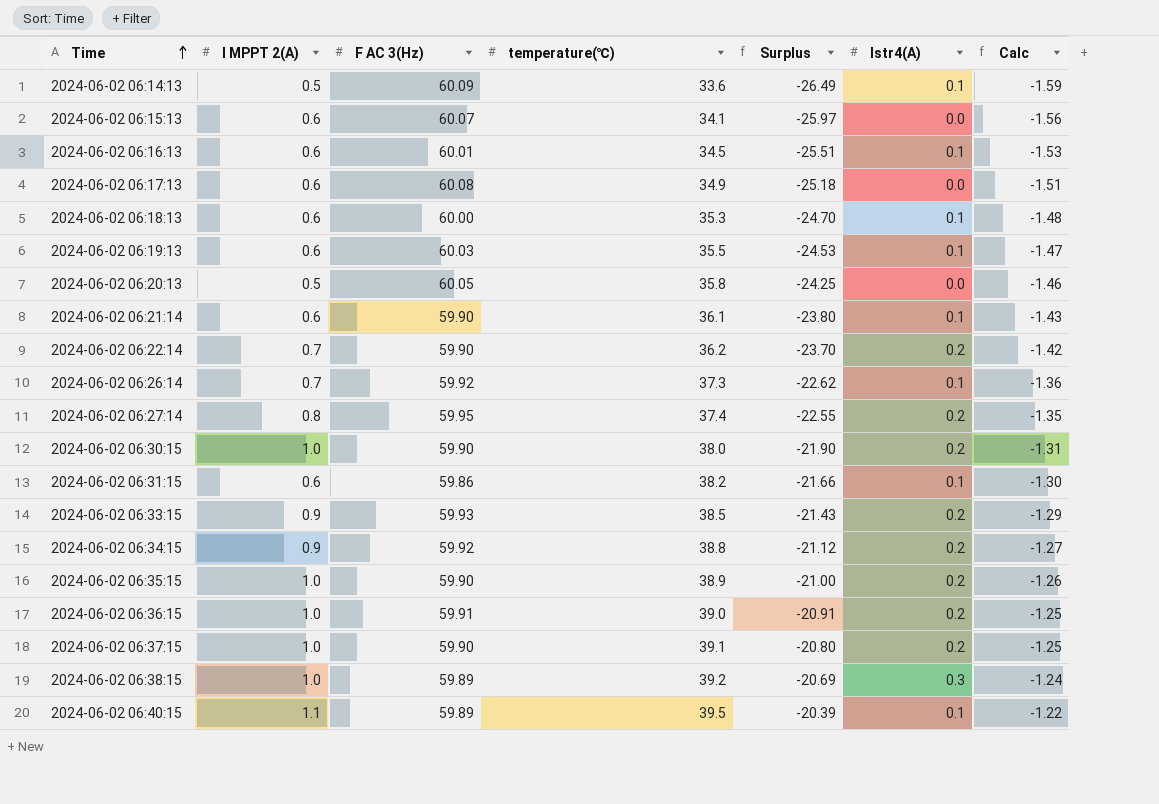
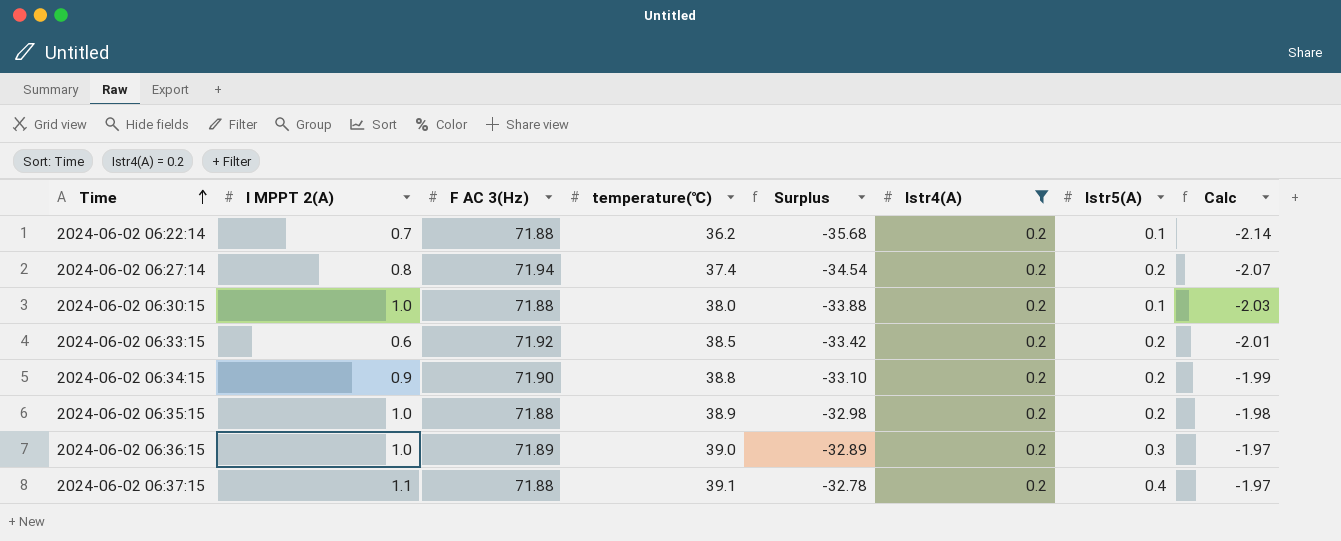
filter: none -> Istr4(A) = 0.2
column Istr5(A) | position: none -> 7
2024-06-02 06:22:14 | F AC 3(Hz): 59.90 -> 71.88
2024-06-02 06:22:14 | Surplus: -23.70 -> -35.68
2024-06-02 06:22:14 | Calc: -1.42 -> -2.14
2024-06-02 06:27:14 | F AC 3(Hz): 59.95 -> 71.94
2024-06-02 06:27:14 | Surplus: -22.55 -> -34.54
2024-06-02 06:27:14 | Calc: -1.35 -> -2.07
2024-06-02 06:30:15 | F AC 3(Hz): 59.90 -> 71.88
2024-06-02 06:30:15 | Surplus: -21.90 -> -33.88
2024-06-02 06:30:15 | Calc: -1.31 -> -2.03
2024-06-02 06:33:15 | I MPPT 2(A): 0.9 -> 0.6
2024-06-02 06:33:15 | F AC 3(Hz): 59.93 -> 71.92
2024-06-02 06:33:15 | Surplus: -21.43 -> -33.42
2024-06-02 06:33:15 | Calc: -1.29 -> -2.01
2024-06-02 06:34:15 | F AC 3(Hz): 59.92 -> 71.90
2024-06-02 06:34:15 | Surplus: -21.12 -> -33.10
2024-06-02 06:34:15 | Calc: -1.27 -> -1.99
2024-06-02 06:35:15 | F AC 3(Hz): 59.90 -> 71.88
2024-06-02 06:35:15 | Surplus: -21.00 -> -32.98
2024-06-02 06:35:15 | Calc: -1.26 -> -1.98
2024-06-02 06:36:15 | F AC 3(Hz): 59.91 -> 71.89
2024-06-02 06:36:15 | Surplus: -20.91 -> -32.89
2024-06-02 06:36:15 | Calc: -1.25 -> -1.97
2024-06-02 06:37:15 | I MPPT 2(A): 1.0 -> 1.1
2024-06-02 06:37:15 | F AC 3(Hz): 59.90 -> 71.88
2024-06-02 06:37:15 | Surplus: -20.80 -> -32.78
2024-06-02 06:37:15 | Calc: -1.25 -> -1.97

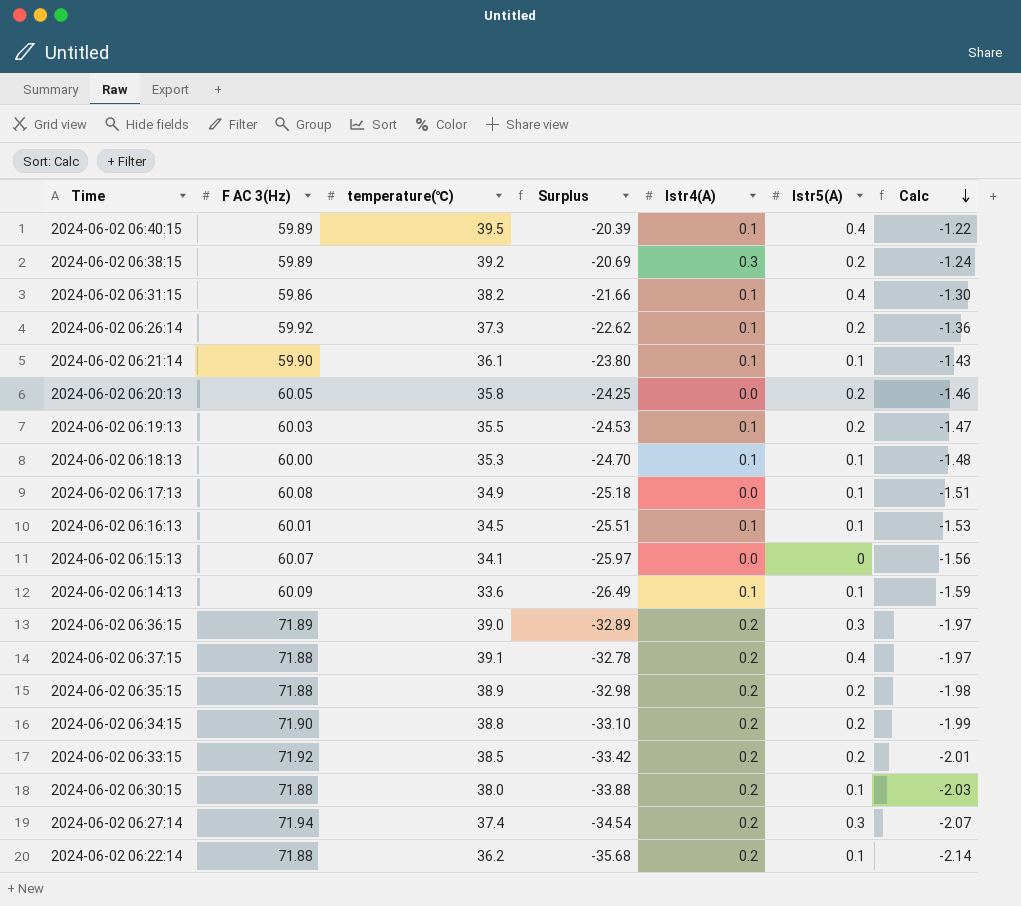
filter: Istr4(A) = 0.2 -> none
row order: Time ascending -> Calc descending
column I MPPT 2(A) | position: 2 -> none
2024-06-02 06:27:14 | Istr5(A): 0.2 -> 0.3

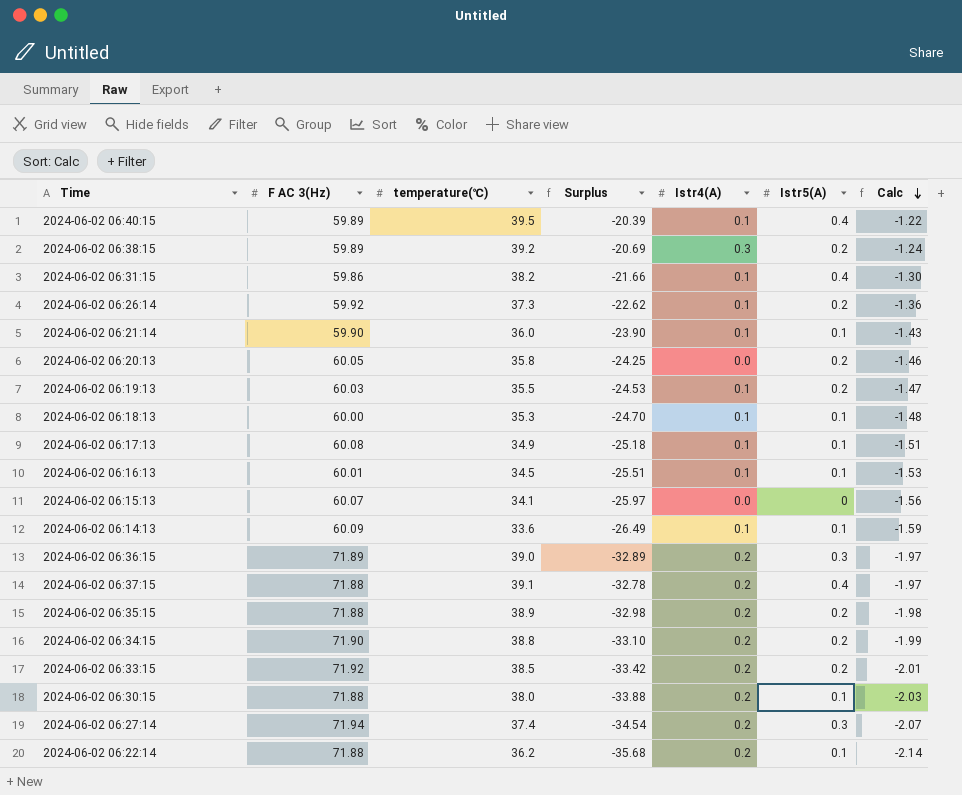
2024-06-02 06:21:14 | temperature(℃): 36.1 -> 36.0
2024-06-02 06:21:14 | Surplus: -23.80 -> -23.90
2024-06-02 06:17:13 | Istr4(A): 0.0 -> 0.1

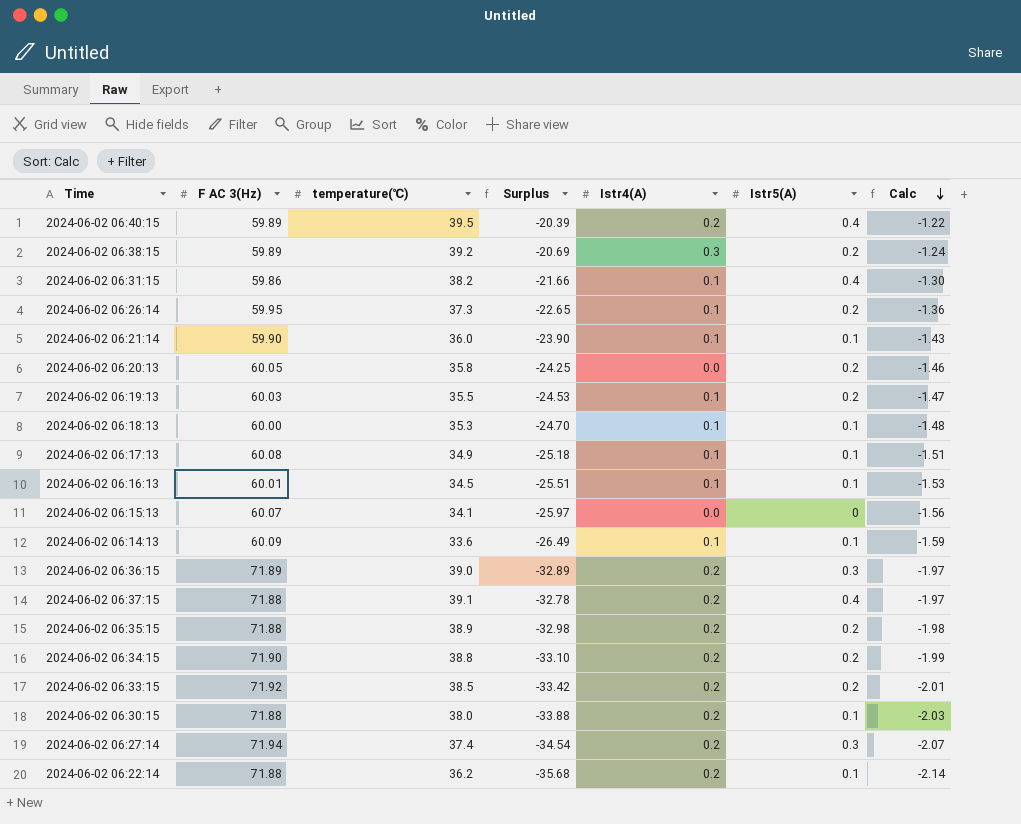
2024-06-02 06:40:15 | Istr4(A): 0.1 -> 0.2
2024-06-02 06:26:14 | F AC 3(Hz): 59.92 -> 59.95
2024-06-02 06:26:14 | Surplus: -22.62 -> -22.65

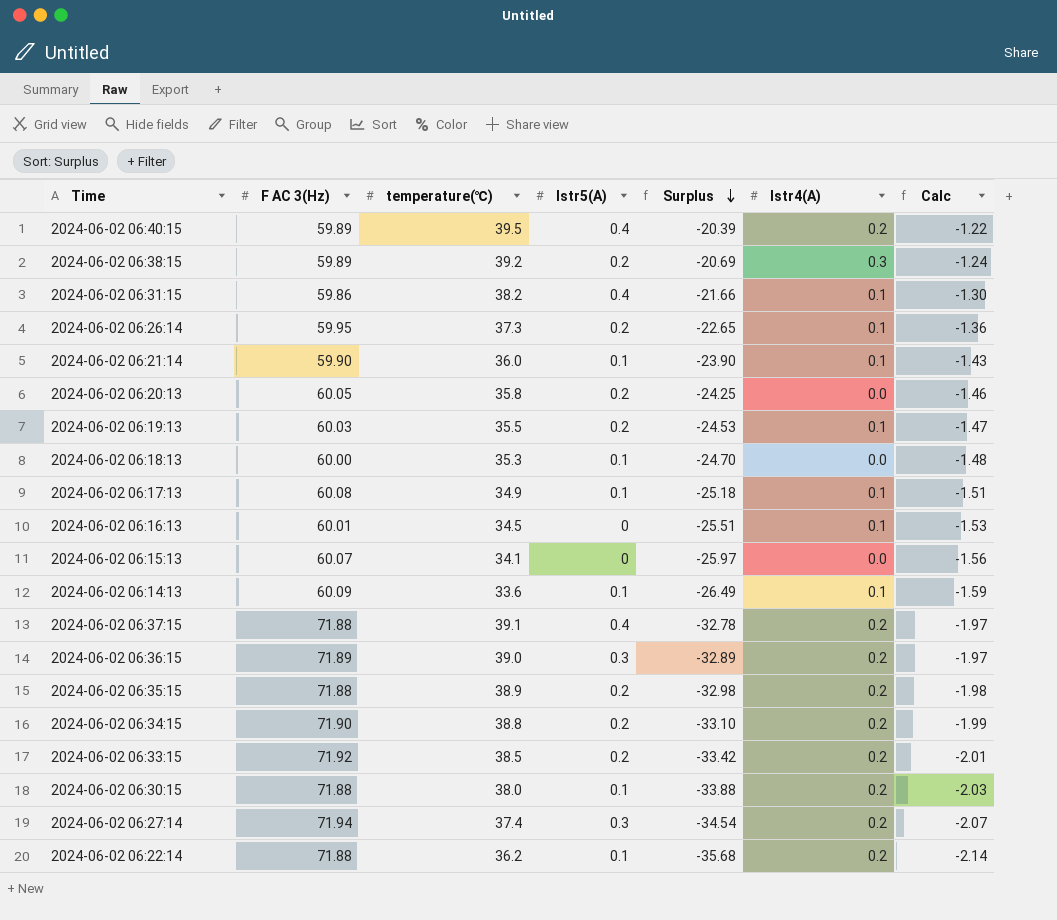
row order: Calc descending -> Surplus descending
column Istr5(A) | position: 6 -> 4
2024-06-02 06:18:13 | Istr4(A): 0.1 -> 0.0
2024-06-02 06:16:13 | Istr5(A): 0.1 -> 0

